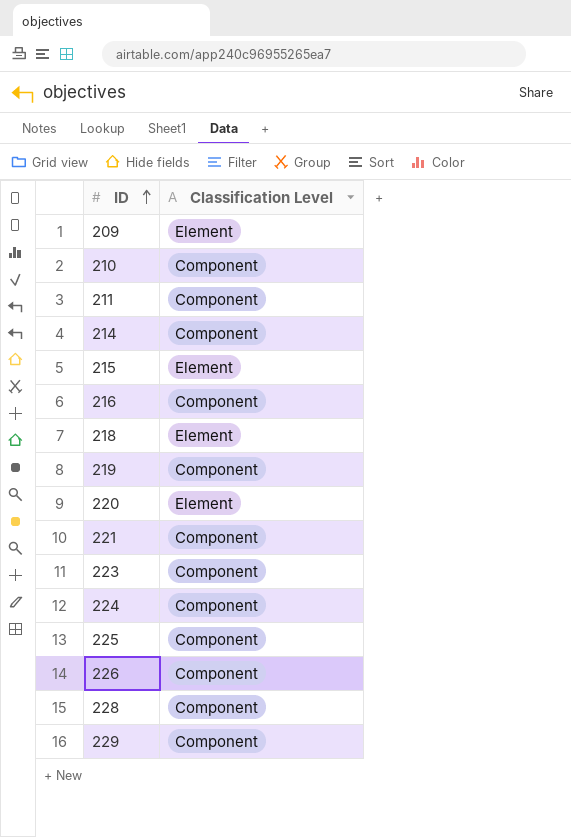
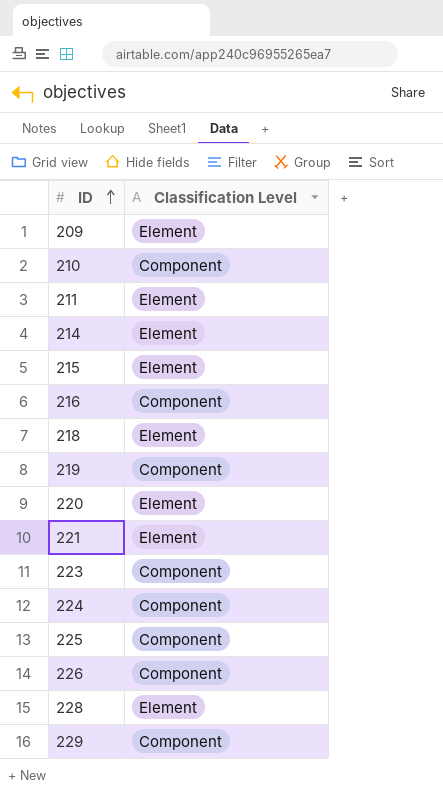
211 | Classification Level: Component -> Element
214 | Classification Level: Component -> Element
221 | Classification Level: Component -> Element
228 | Classification Level: Component -> Element

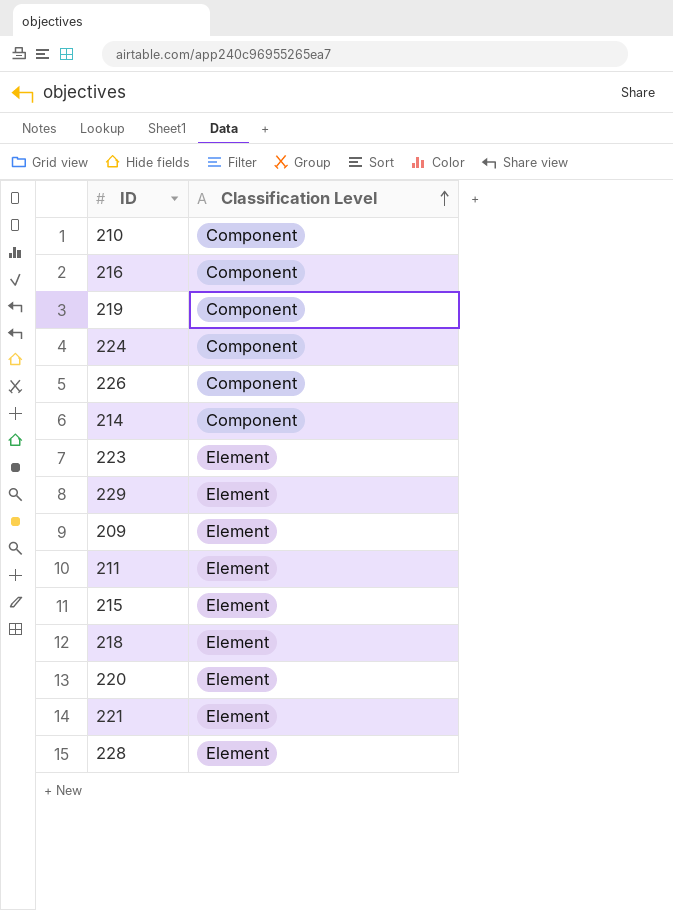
row order: ID ascending -> Classification Level ascending
row 225: Component -> none
214 | Classification Level: Element -> Component
223 | Classification Level: Component -> Element
229 | Classification Level: Component -> Element

